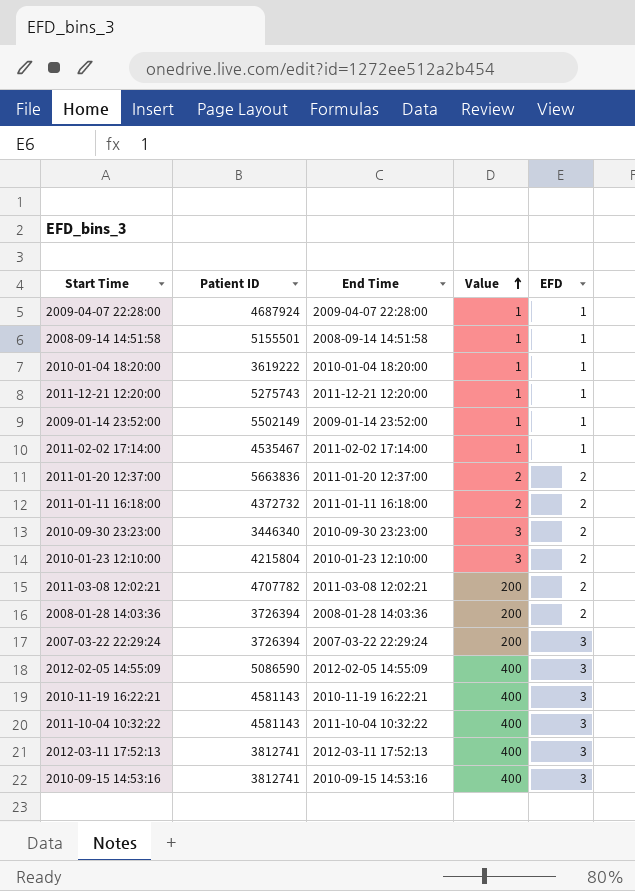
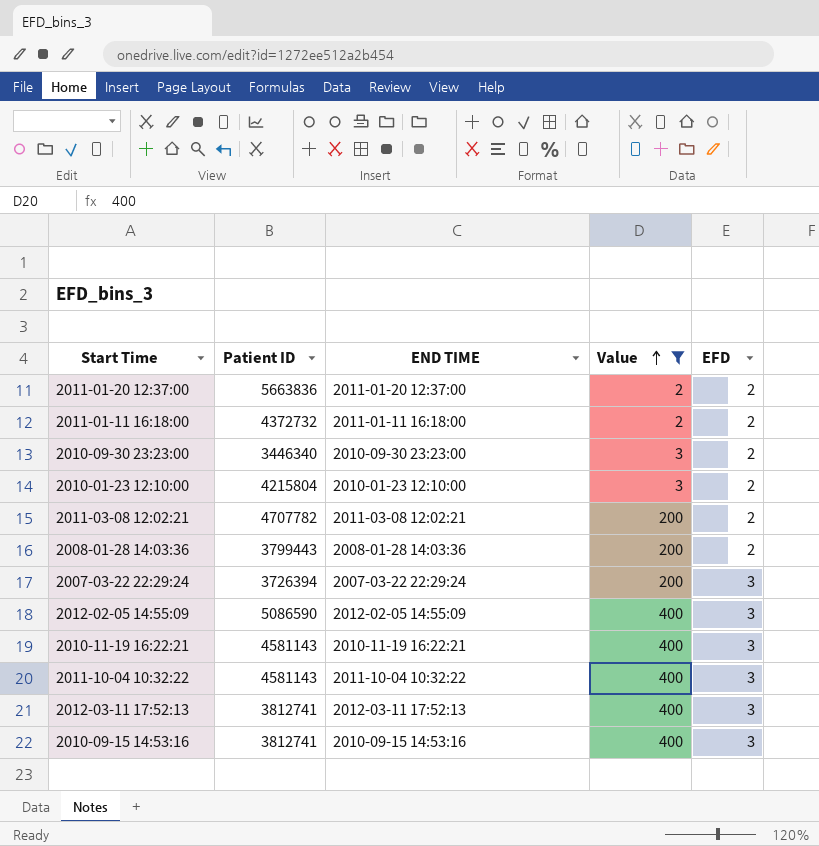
filter: none -> Value != 1
column name: End Time -> END TIME
2008-01-28 14:03:36 | Patient ID: 3726394 -> 3799443

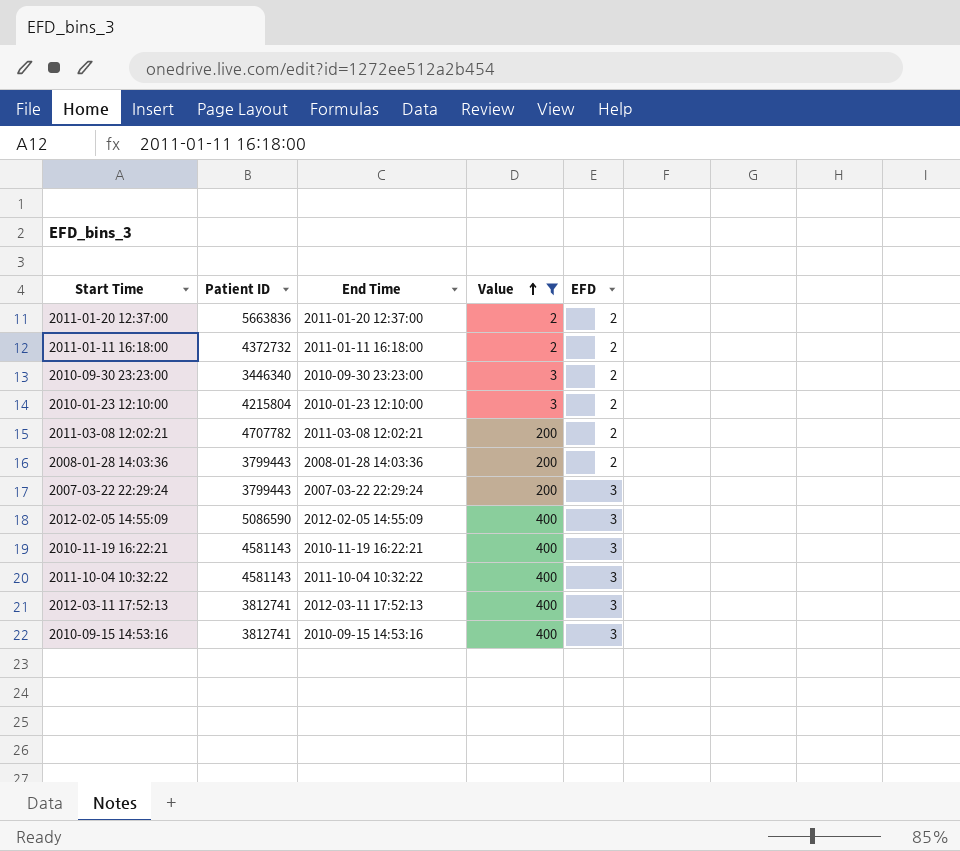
column name: END TIME -> End Time
2007-03-22 22:29:24 | Patient ID: 3726394 -> 3799443

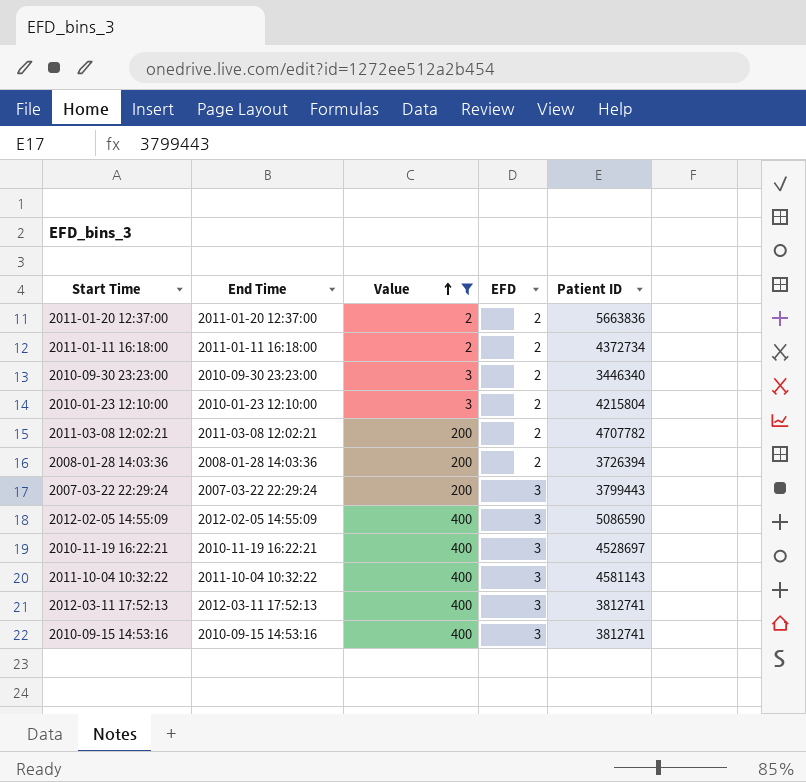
column Patient ID | position: 2 -> 5
2011-01-11 16:18:00 | Patient ID: 4372732 -> 4372734
2008-01-28 14:03:36 | Patient ID: 3799443 -> 3726394
2010-11-19 16:22:21 | Patient ID: 4581143 -> 4528697

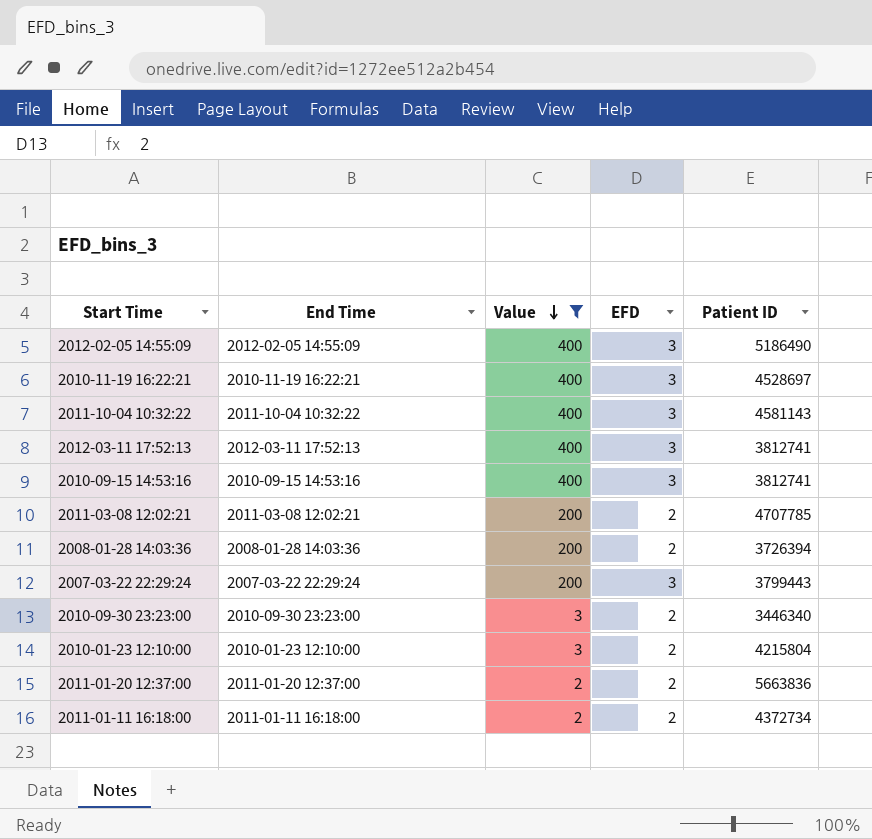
row order: Value ascending -> Value descending
2012-02-05 14:55:09 | Patient ID: 5086590 -> 5186490
2011-03-08 12:02:21 | Patient ID: 4707782 -> 4707785

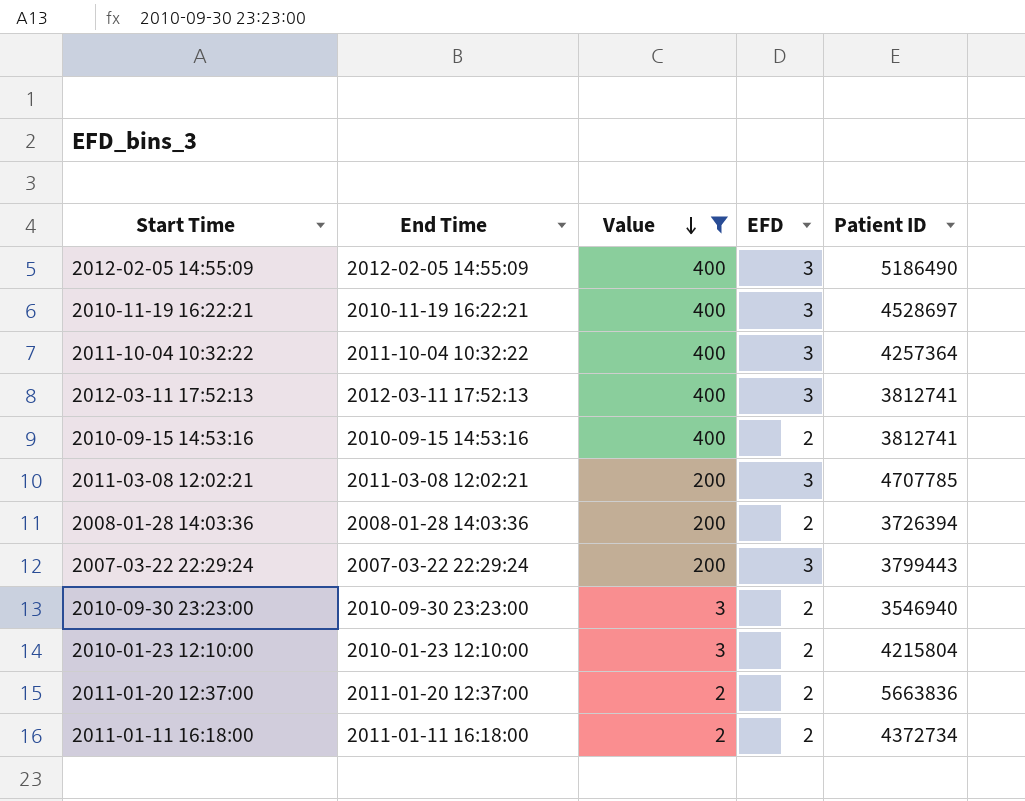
2011-10-04 10:32:22 | Patient ID: 4581143 -> 4257364
2010-09-15 14:53:16 | EFD: 3 -> 2
2011-03-08 12:02:21 | EFD: 2 -> 3
2010-09-30 23:23:00 | Patient ID: 3446340 -> 3546940

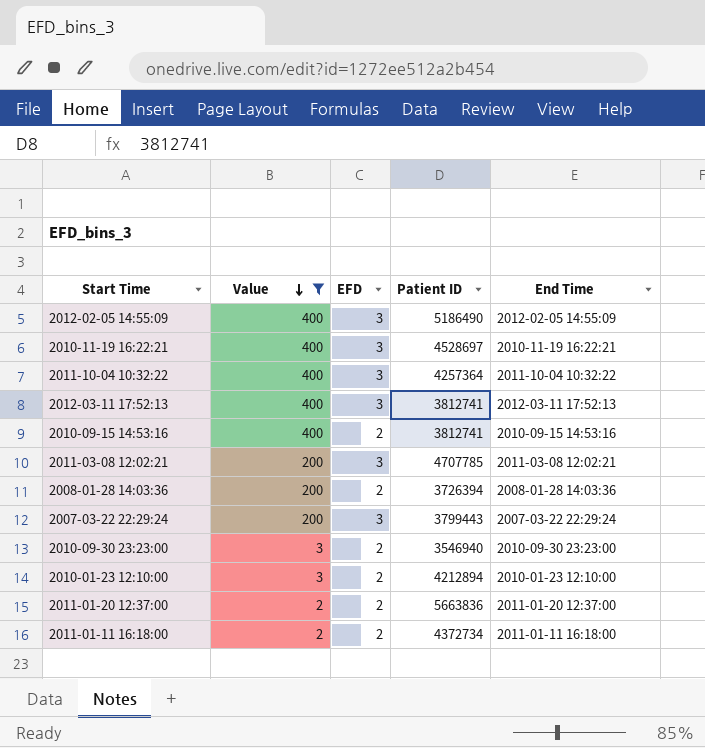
column End Time | position: 2 -> 5
2010-01-23 12:10:00 | Patient ID: 4215804 -> 4212894

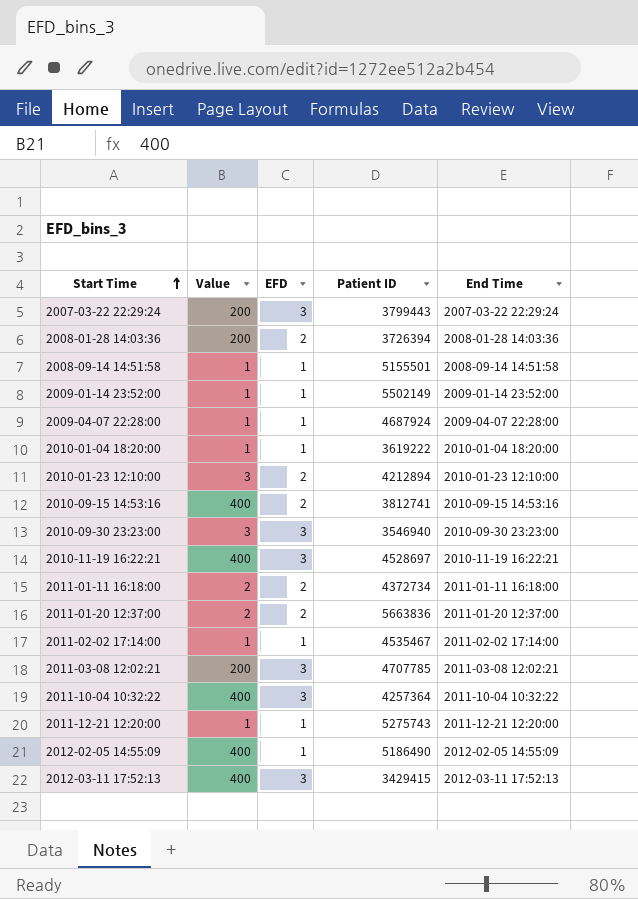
filter: Value != 1 -> none
row order: Value descending -> Start Time ascending
2010-09-30 23:23:00 | EFD: 2 -> 3
2012-02-05 14:55:09 | EFD: 3 -> 1
2012-03-11 17:52:13 | Patient ID: 3812741 -> 3429415

